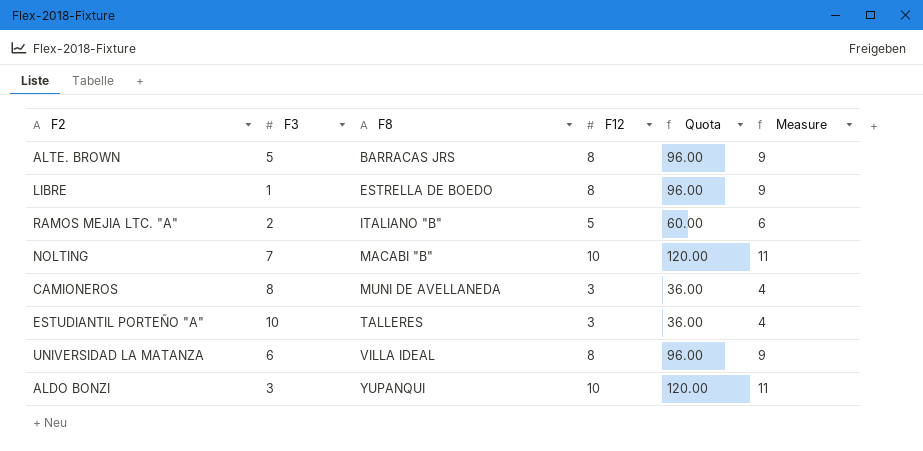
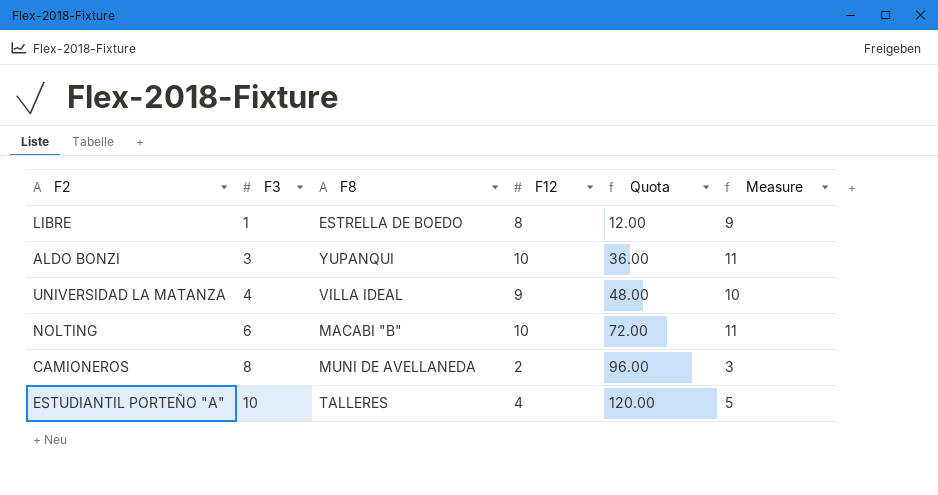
row order: F8 ascending -> F3 ascending
column Quota | formula: [F12] * 12 -> [F3] * 12
row ALTE. BROWN: 5 | BARRACAS JRS | 8 | 96.00 | 9 -> none
row RAMOS MEJIA LTC. "A": 2 | ITALIANO "B" | 5 | 60.00 | 6 -> none
UNIVERSIDAD LA MATANZA | F3: 6 -> 4
UNIVERSIDAD LA MATANZA | F12: 8 -> 9
UNIVERSIDAD LA MATANZA | Measure: 9 -> 10
NOLTING | F3: 7 -> 6
CAMIONEROS | F12: 3 -> 2
CAMIONEROS | Measure: 4 -> 3
ESTUDIANTIL PORTEÑO "A" | F12: 3 -> 4
ESTUDIANTIL PORTEÑO "A" | Measure: 4 -> 5

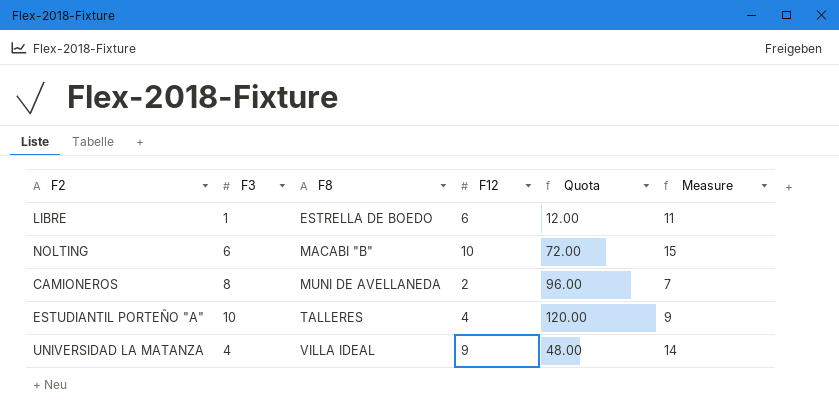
row order: F3 ascending -> F8 ascending
column Measure | formula: [F12] + 1 -> [F12] + 5
row ALDO BONZI: 3 | YUPANQUI | 10 | 36.00 | 11 -> none
LIBRE | F12: 8 -> 6

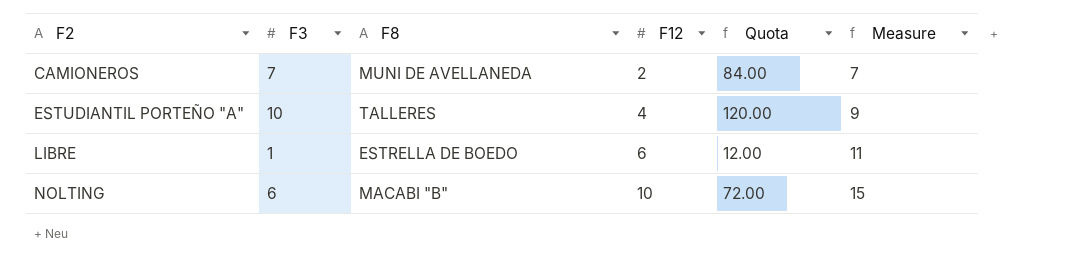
row order: F8 ascending -> F2 ascending
row UNIVERSIDAD LA MATANZA: 4 | VILLA IDEAL | 9 | 48.00 | 14 -> none
CAMIONEROS | F3: 8 -> 7
CAMIONEROS | Quota: 96.00 -> 84.00

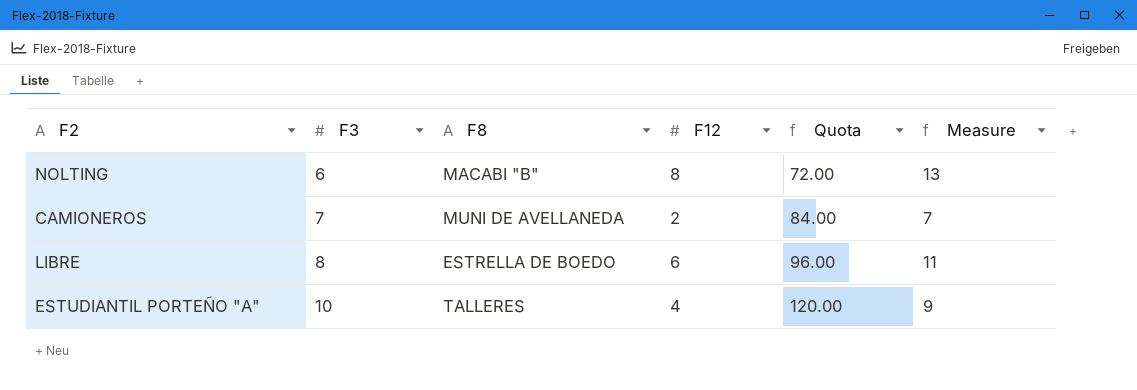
row order: F2 ascending -> F3 ascending
NOLTING | F12: 10 -> 8
NOLTING | Measure: 15 -> 13
LIBRE | F3: 1 -> 8
LIBRE | Quota: 12.00 -> 96.00

